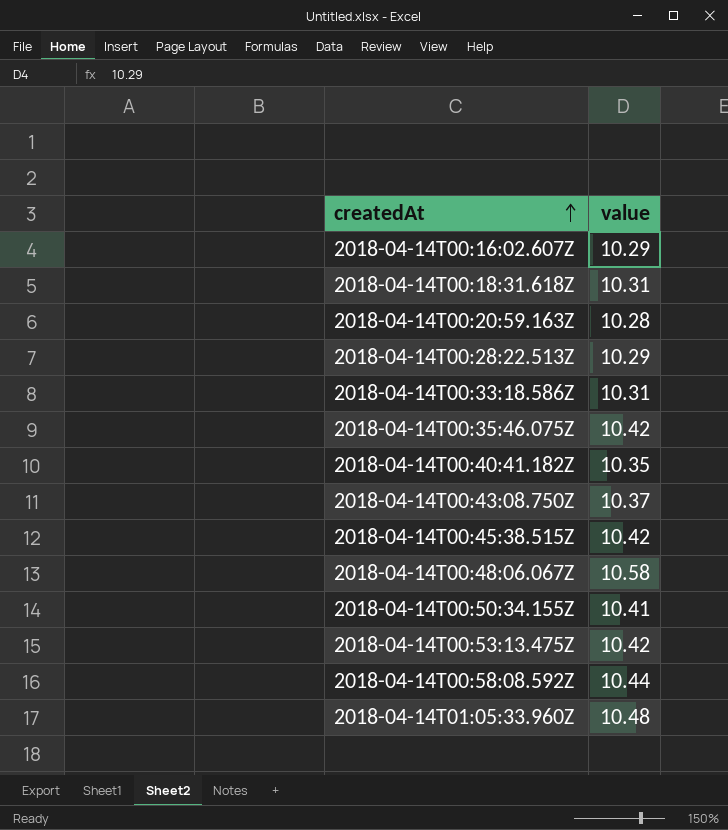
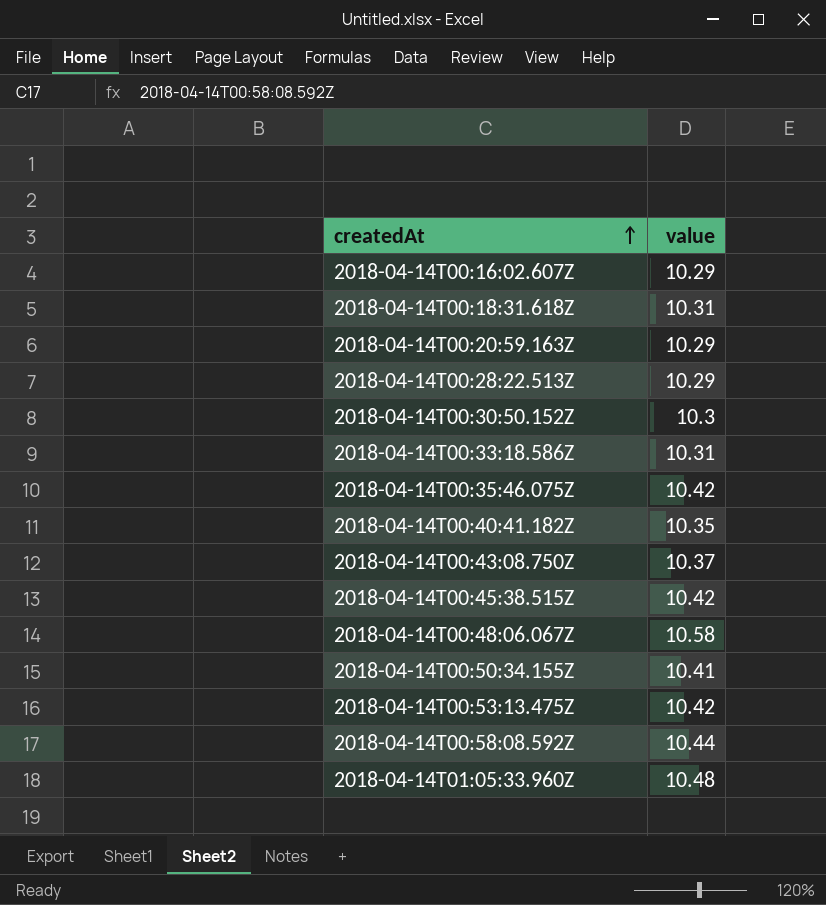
2018-04-14T00:20:59.163Z | value: 10.28 -> 10.29
row 2018-04-14T00:30:50.152Z: none -> 10.3

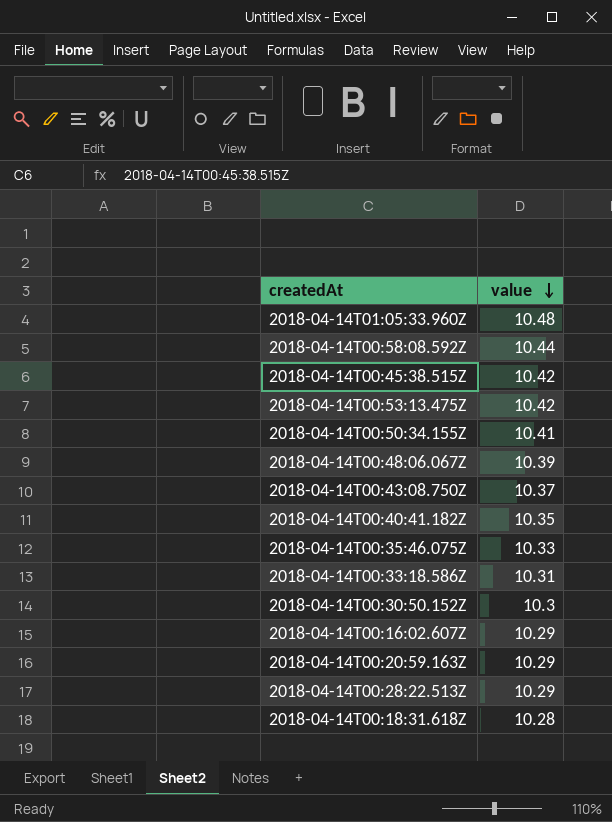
row order: createdAt ascending -> value descending
2018-04-14T00:48:06.067Z | value: 10.58 -> 10.39
2018-04-14T00:35:46.075Z | value: 10.42 -> 10.33
2018-04-14T00:18:31.618Z | value: 10.31 -> 10.28

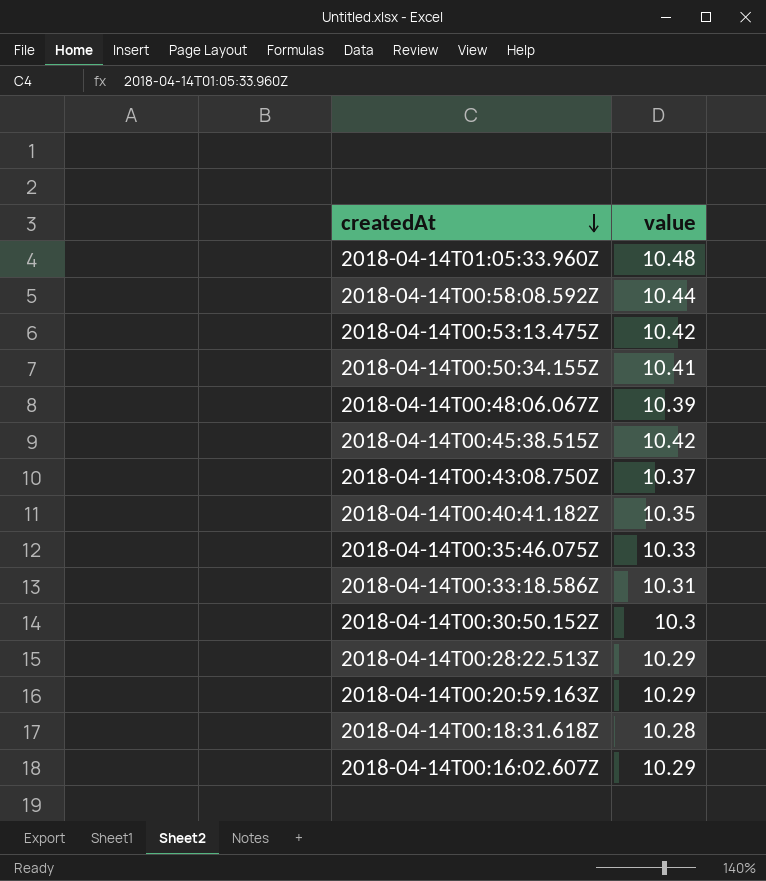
row order: value descending -> createdAt descending

